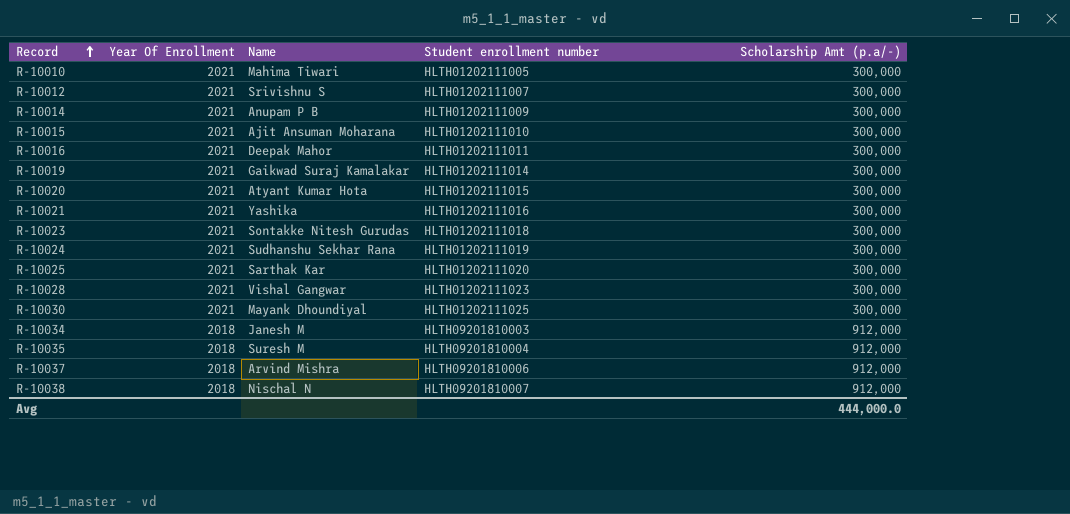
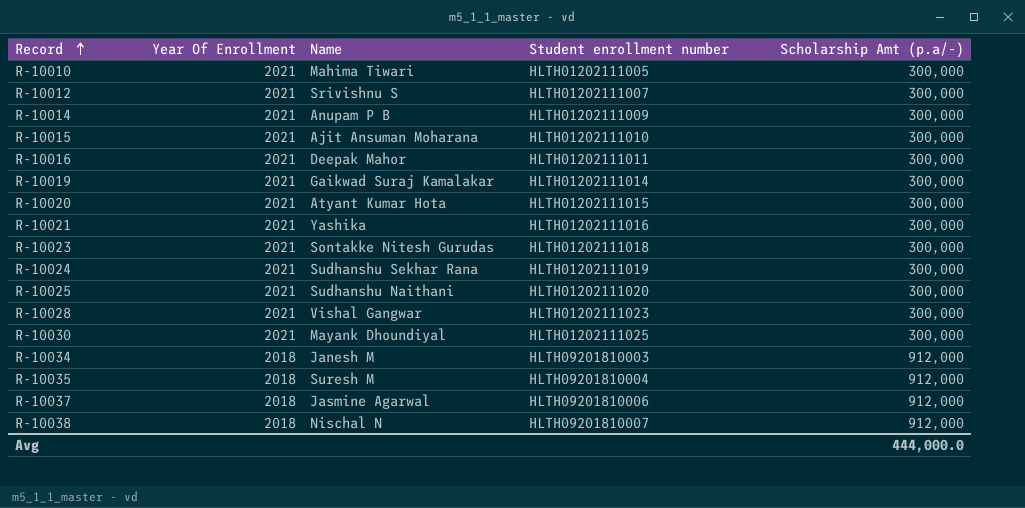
R-10025 | Name: Sarthak Kar -> Sudhanshu Naithani
R-10037 | Name: Arvind Mishra -> Jasmine Agarwal

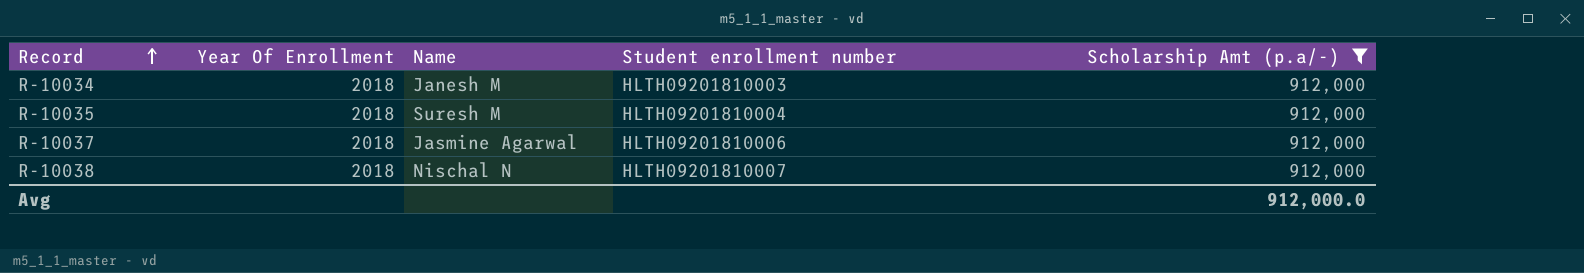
filter: none -> Scholarship Amt (p.a/-) = 912,000
Avg | Scholarship Amt (p.a/-): 444,000.0 -> 912,000.0

